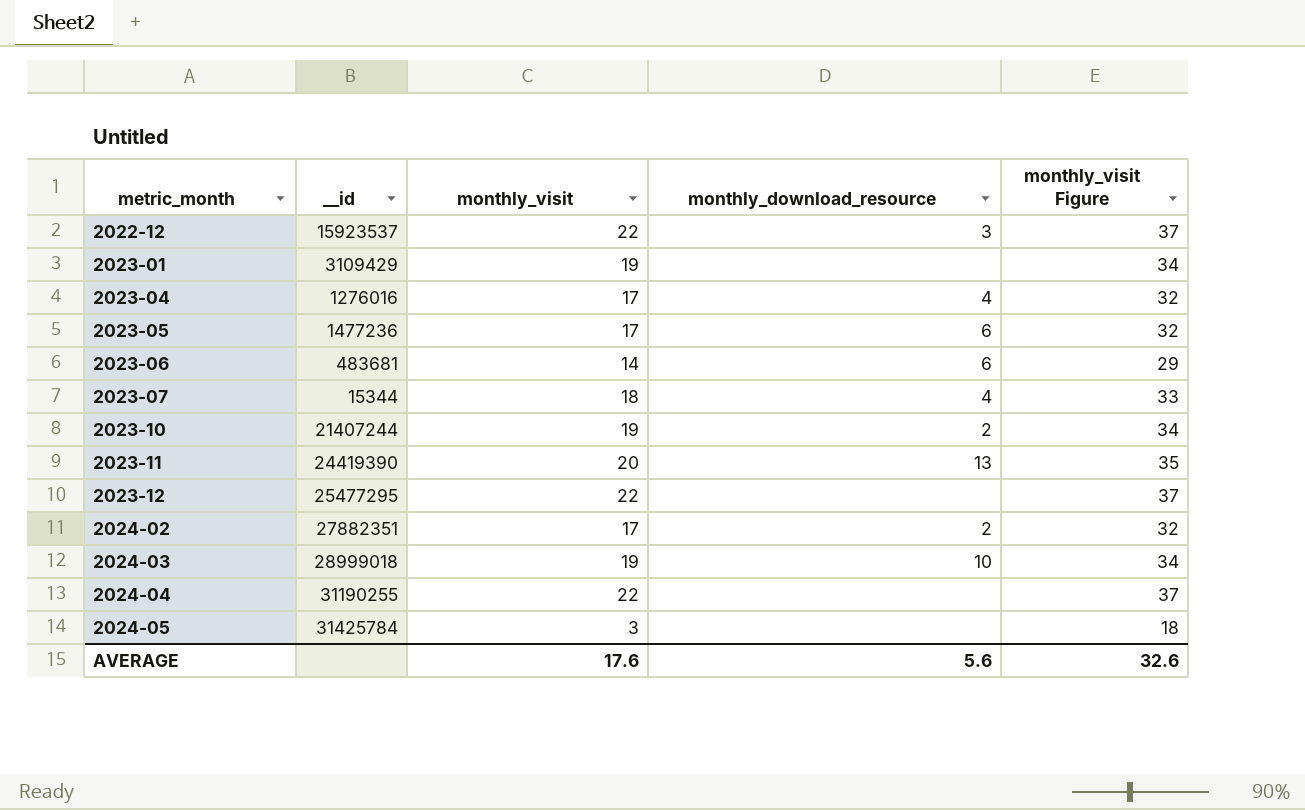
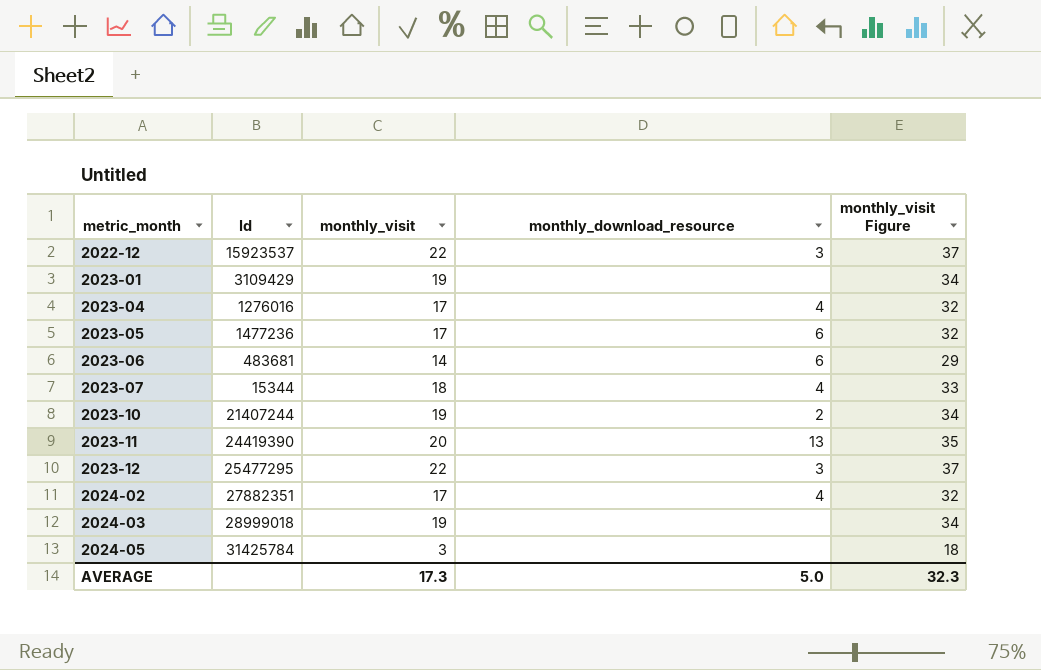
column name: __id -> Id
row 2024-04: 31190255 | 22 | none | 37 -> none
2023-12 | monthly_download_resource: none -> 3
2024-02 | monthly_download_resource: 2 -> 4
2024-03 | monthly_download_resource: 10 -> none
AVERAGE | monthly_visit: 17.6 -> 17.3
AVERAGE | monthly_download_resource: 5.6 -> 5.0
AVERAGE | monthly_visit Figure: 32.6 -> 32.3

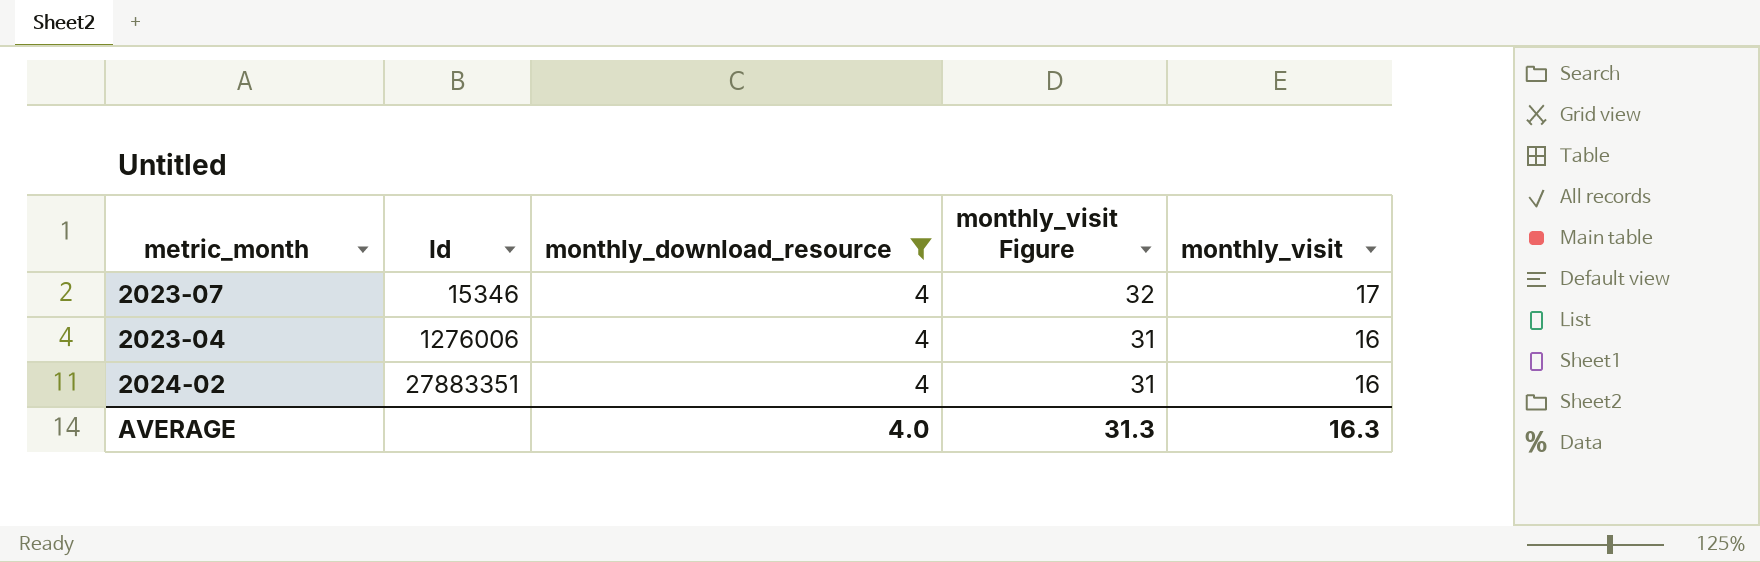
filter: none -> monthly_download_resource = 4
row order: metric_month ascending -> Id ascending
column monthly_visit | position: 3 -> 5
2023-07 | Id: 15344 -> 15346
2023-07 | monthly_visit Figure: 33 -> 32
2023-07 | monthly_visit: 18 -> 17
2023-04 | Id: 1276016 -> 1276006
2023-04 | monthly_visit Figure: 32 -> 31
2023-04 | monthly_visit: 17 -> 16
2024-02 | Id: 27882351 -> 27883351
2024-02 | monthly_visit Figure: 32 -> 31
2024-02 | monthly_visit: 17 -> 16
AVERAGE | monthly_download_resource: 5.0 -> 4.0
AVERAGE | monthly_visit Figure: 32.3 -> 31.3
AVERAGE | monthly_visit: 17.3 -> 16.3

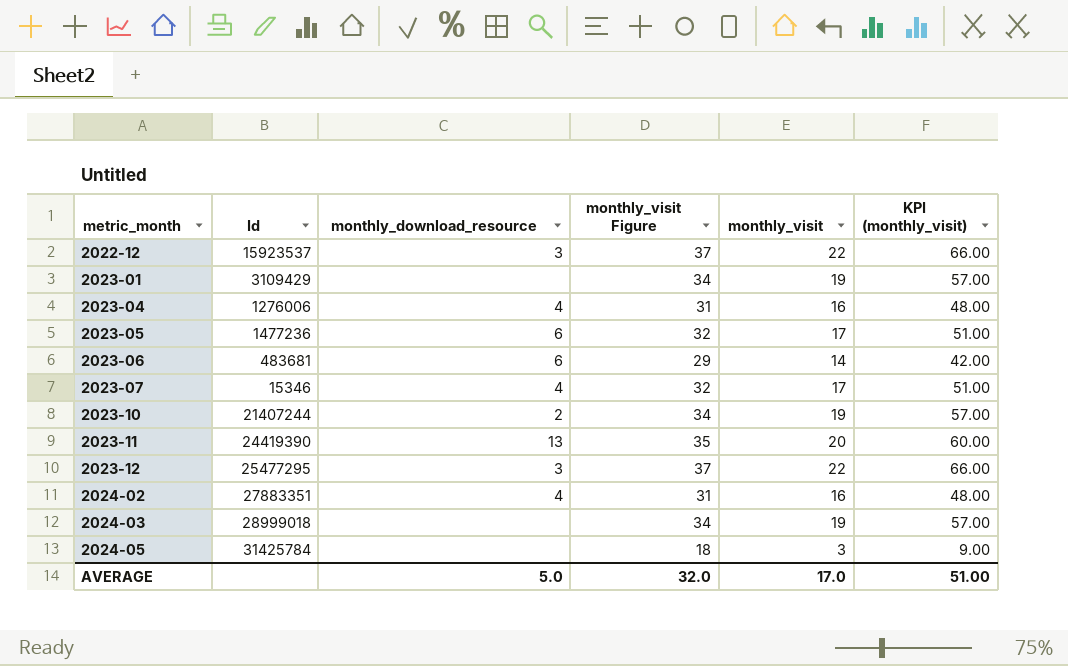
filter: monthly_download_resource = 4 -> none
row order: Id ascending -> metric_month ascending
column KPI (monthly_visit) | formula: none -> [monthly_visit] * 3
AVERAGE | monthly_download_resource: 4.0 -> 5.0
AVERAGE | monthly_visit Figure: 31.3 -> 32.0
AVERAGE | monthly_visit: 16.3 -> 17.0

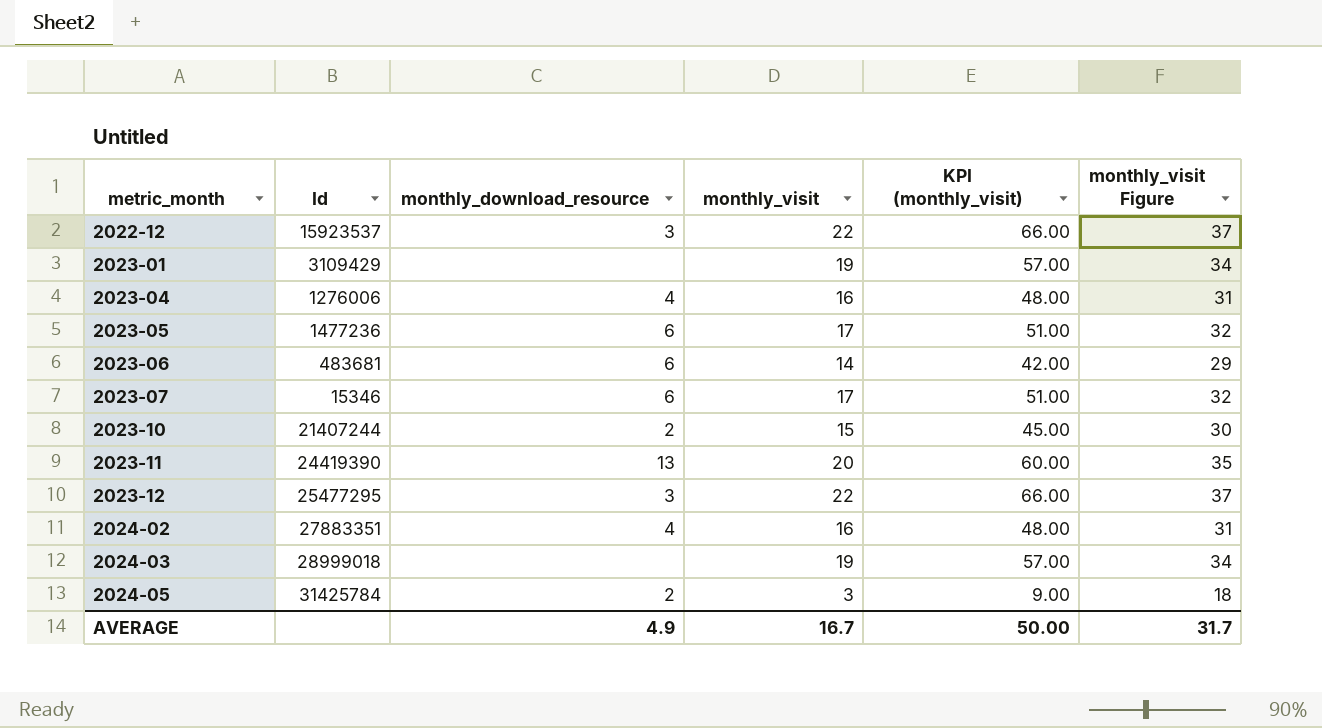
column monthly_visit Figure | position: 4 -> 6
2023-07 | monthly_download_resource: 4 -> 6
2023-10 | monthly_visit: 19 -> 15
2023-10 | KPI (monthly_visit): 57.00 -> 45.00
2023-10 | monthly_visit Figure: 34 -> 30
2024-05 | monthly_download_resource: none -> 2
AVERAGE | monthly_download_resource: 5.0 -> 4.9
AVERAGE | monthly_visit: 17.0 -> 16.7
AVERAGE | KPI (monthly_visit): 51.00 -> 50.00
AVERAGE | monthly_visit Figure: 32.0 -> 31.7

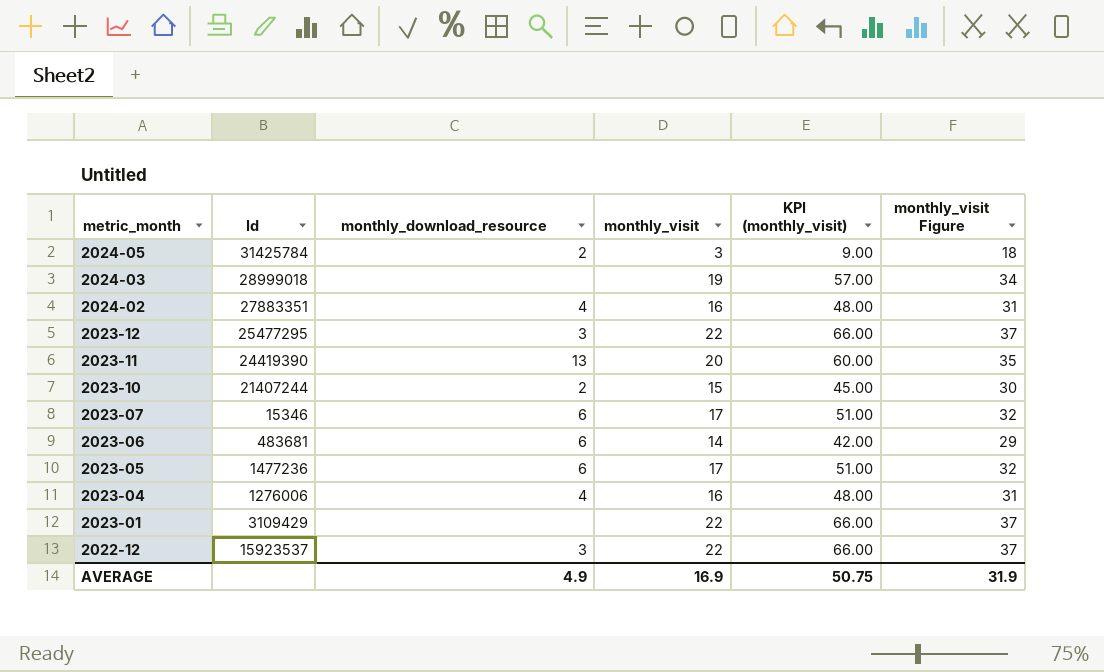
row order: metric_month ascending -> metric_month descending
2023-01 | monthly_visit: 19 -> 22
2023-01 | KPI (monthly_visit): 57.00 -> 66.00
2023-01 | monthly_visit Figure: 34 -> 37
AVERAGE | monthly_visit: 16.7 -> 16.9
AVERAGE | KPI (monthly_visit): 50.00 -> 50.75
AVERAGE | monthly_visit Figure: 31.7 -> 31.9

